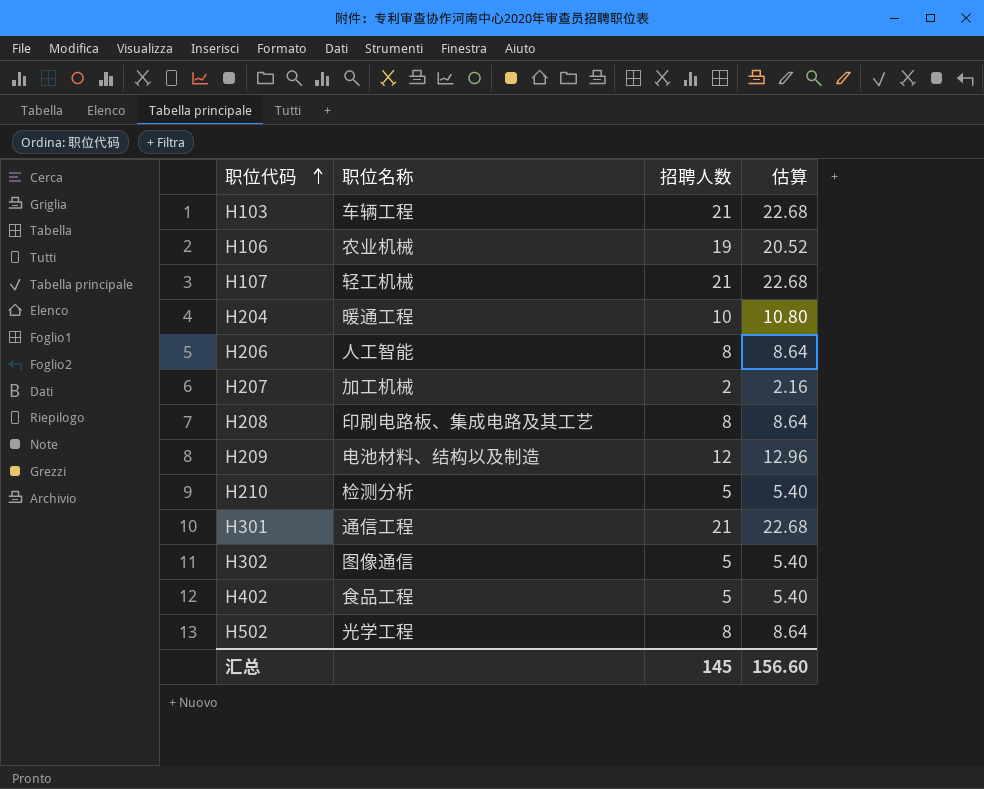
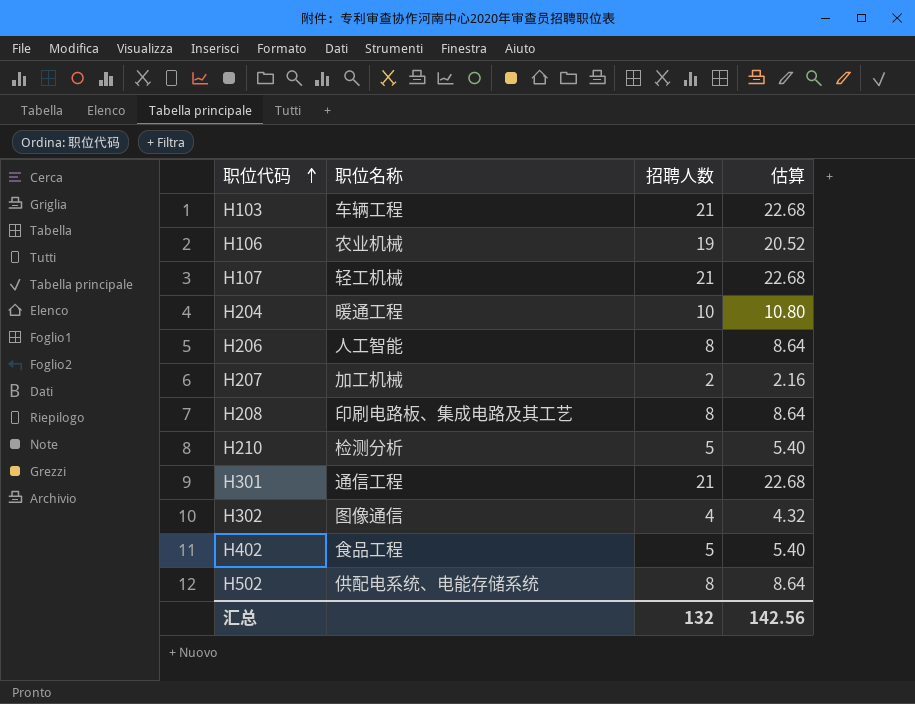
row H209: 电池材料、结构以及制造 | 12 | 12.96 -> none
H302 | 招聘人数: 5 -> 4
H302 | 估算: 5.40 -> 4.32
H502 | 职位名称: 光学工程 -> 供配电系统、电能存储系统
汇总 | 招聘人数: 145 -> 132
汇总 | 估算: 156.60 -> 142.56

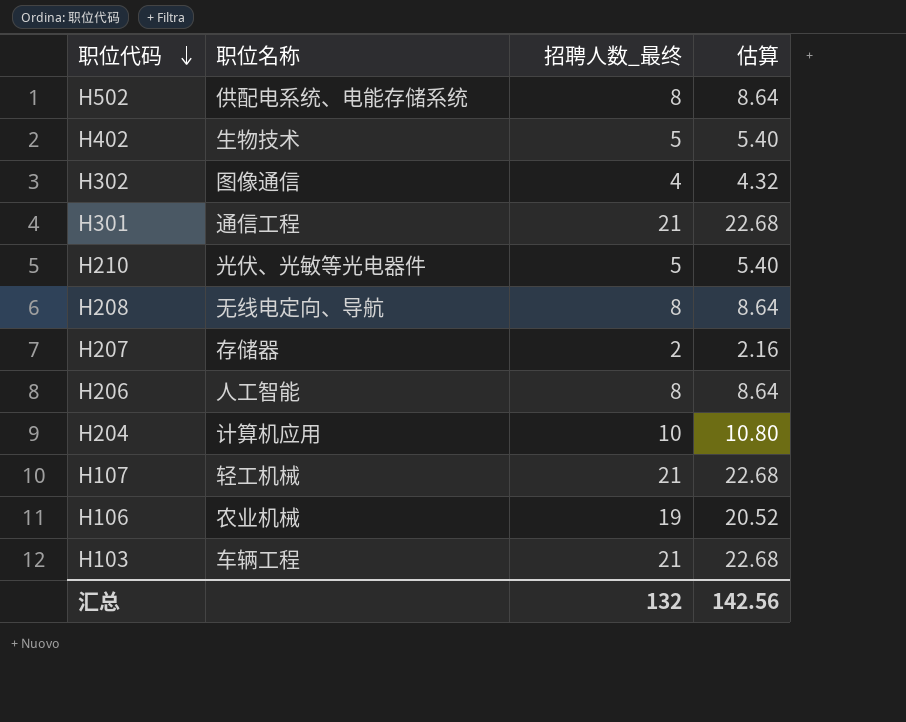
row order: 职位代码 ascending -> 职位代码 descending
column name: 招聘人数 -> 招聘人数_最终
H402 | 职位名称: 食品工程 -> 生物技术
H210 | 职位名称: 检测分析 -> 光伏、光敏等光电器件
H208 | 职位名称: 印刷电路板、集成电路及其工艺 -> 无线电定向、导航
H207 | 职位名称: 加工机械 -> 存储器
H204 | 职位名称: 暖通工程 -> 计算机应用

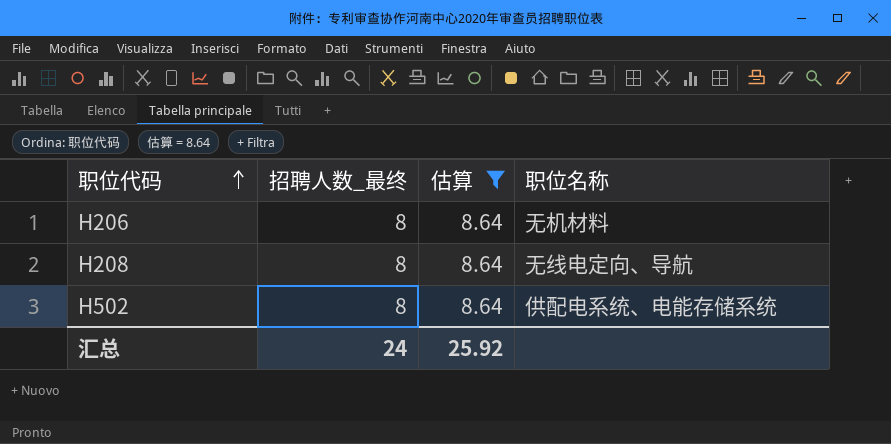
filter: none -> 估算 = 8.64
row order: 职位代码 descending -> 职位代码 ascending
column 职位名称 | position: 2 -> 4
H206 | 职位名称: 人工智能 -> 无机材料
汇总 | 招聘人数_最终: 132 -> 24
汇总 | 估算: 142.56 -> 25.92

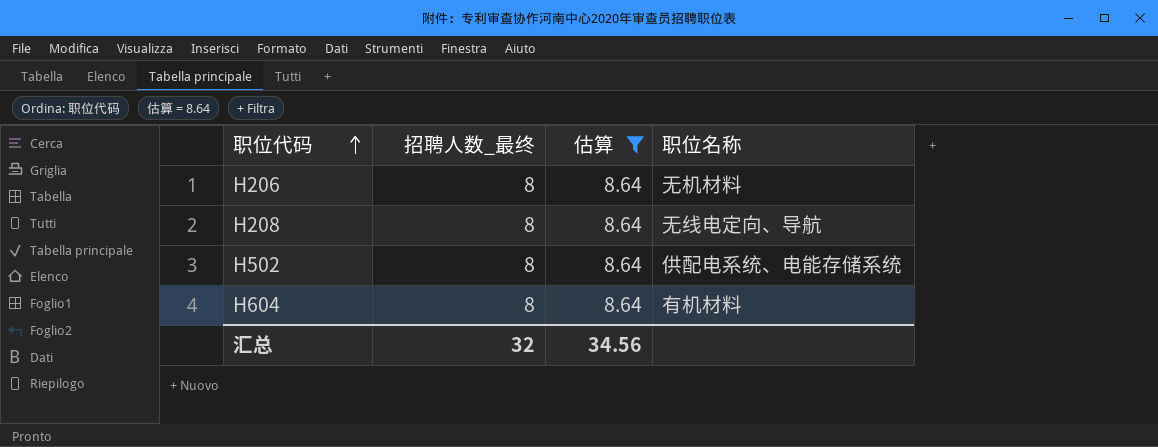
row H604: none -> 8 | 8.64 | 有机材料
汇总 | 招聘人数_最终: 24 -> 32
汇总 | 估算: 25.92 -> 34.56

